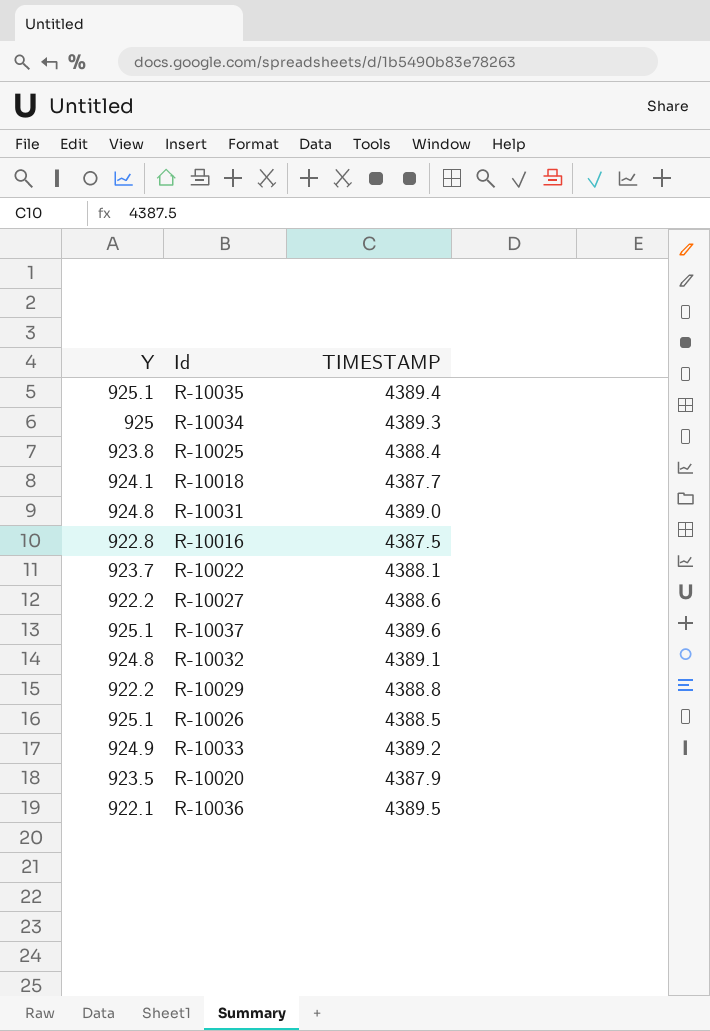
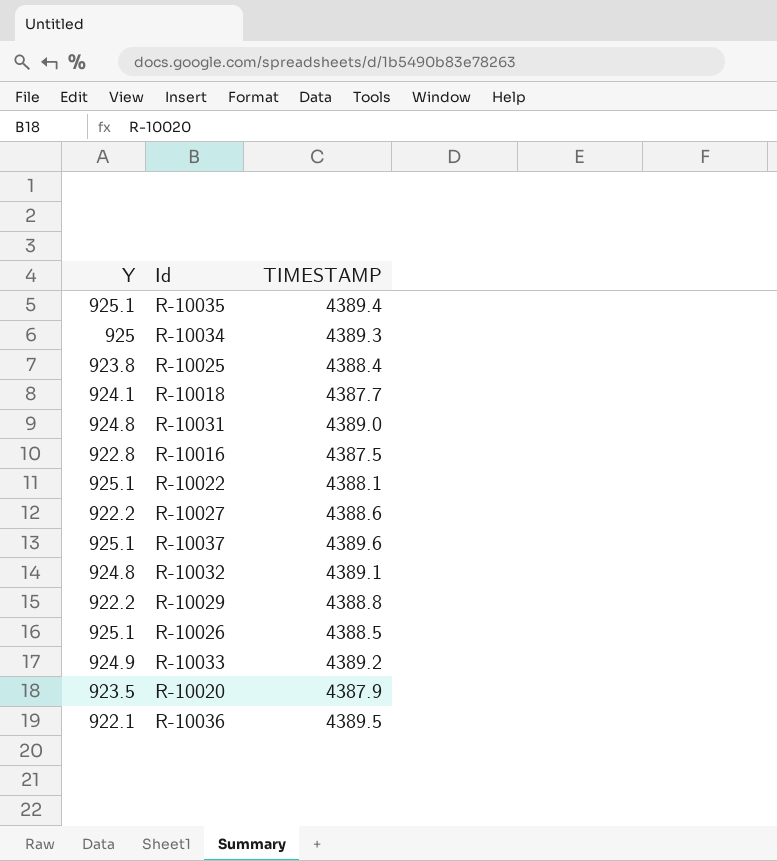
R-10022 | Y: 923.7 -> 925.1

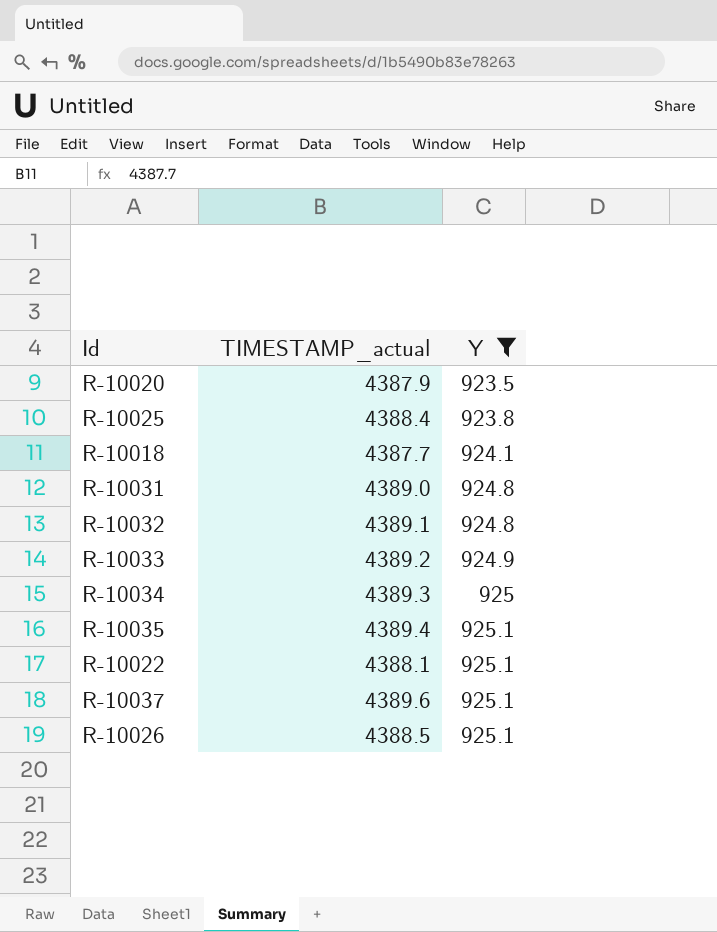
filter: none -> Y >= 923.5
row order: none -> Y ascending
column name: TIMESTAMP -> TIMESTAMP_actual
column Y | position: 1 -> 3

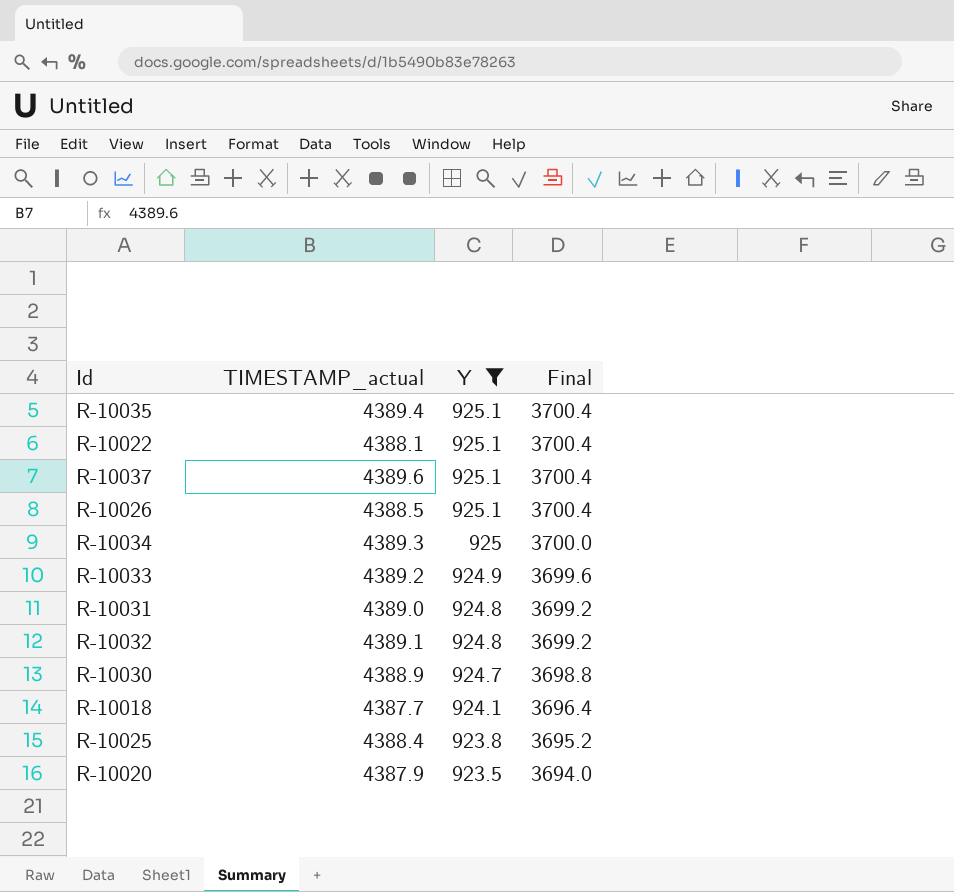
row order: Y ascending -> Y descending
column Final | formula: none -> [Y] * 4
row R-10030: none -> 4388.9 | 924.7 | 3698.8

